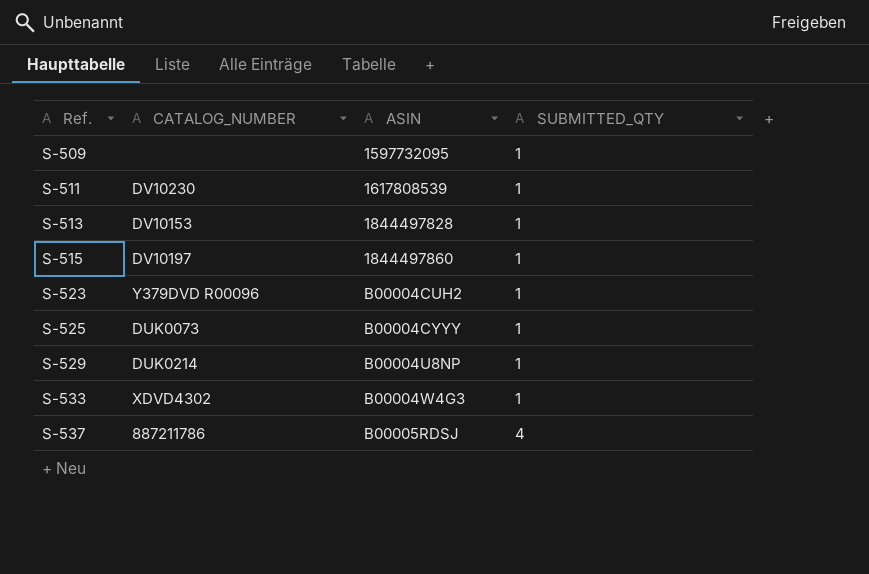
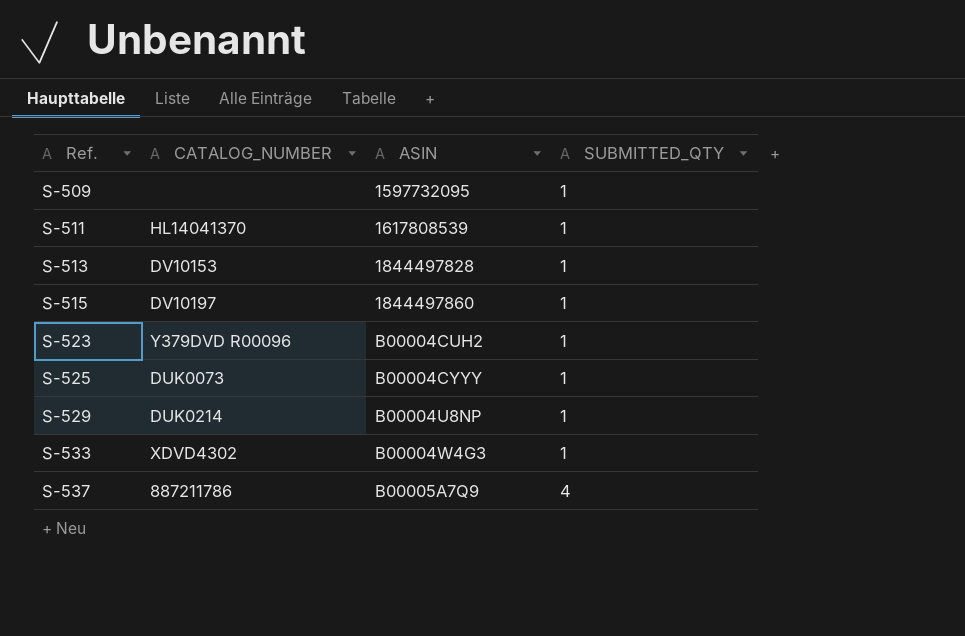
S-511 | CATALOG_NUMBER: DV10230 -> HL14041370
S-537 | ASIN: B00005RDSJ -> B00005A7Q9

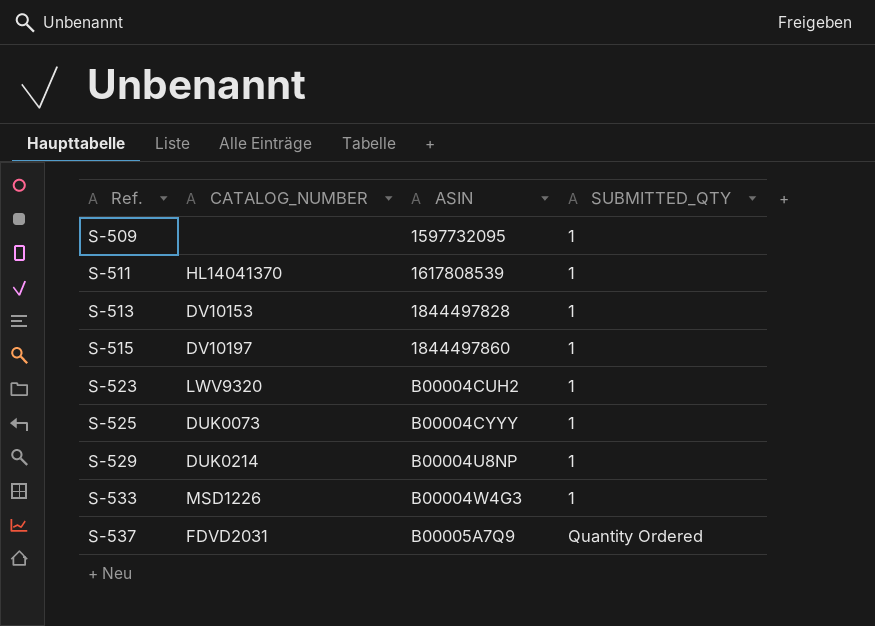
S-523 | CATALOG_NUMBER: Y379DVD R00096 -> LWV9320
S-533 | CATALOG_NUMBER: XDVD4302 -> MSD1226
S-537 | CATALOG_NUMBER: 887211786 -> FDVD2031
S-537 | SUBMITTED_QTY: 4 -> Quantity Ordered

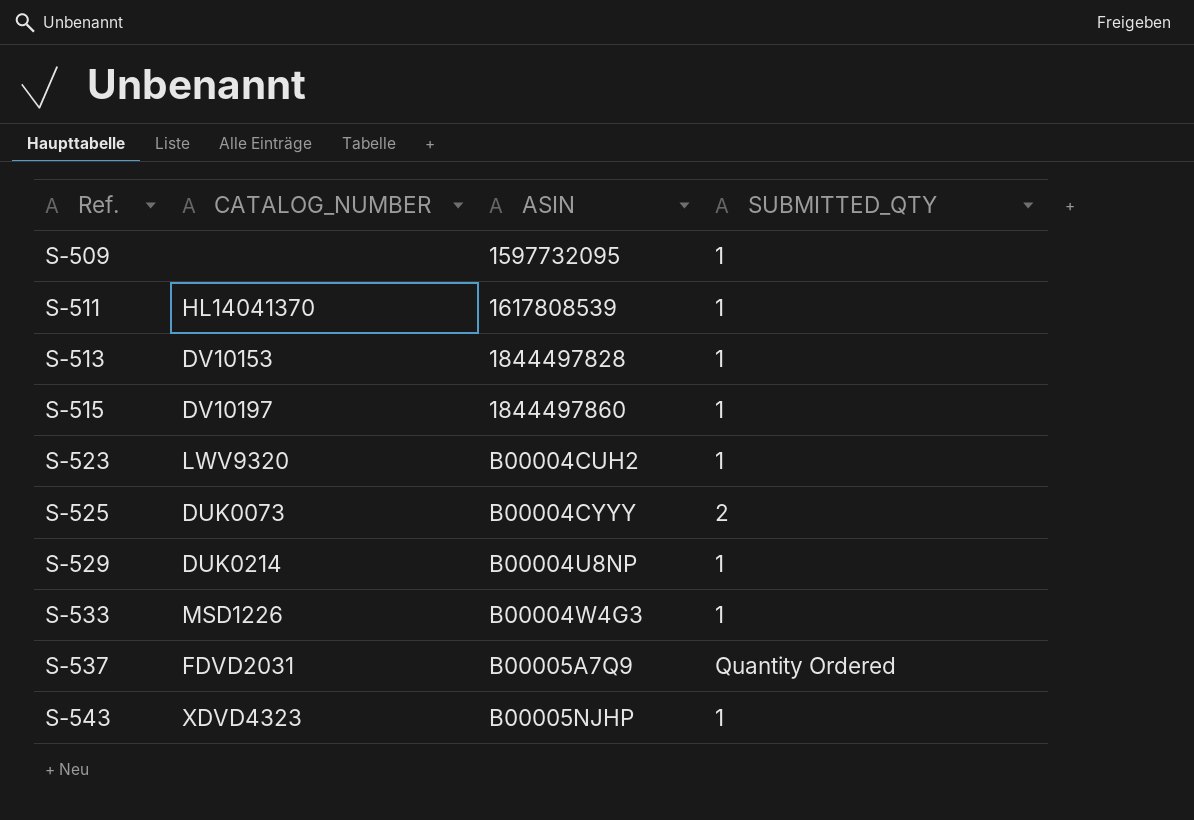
S-525 | SUBMITTED_QTY: 1 -> 2
row S-543: none -> XDVD4323 | B00005NJHP | 1

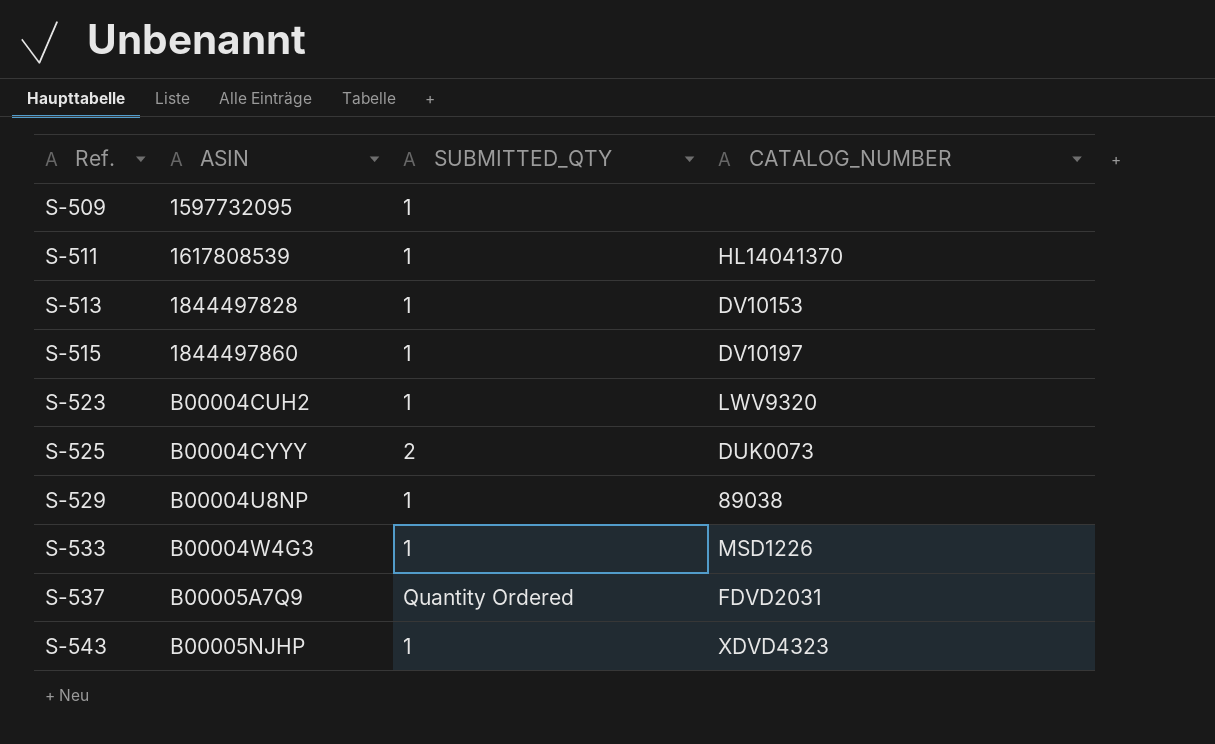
column CATALOG_NUMBER | position: 2 -> 4
S-529 | CATALOG_NUMBER: DUK0214 -> 89038

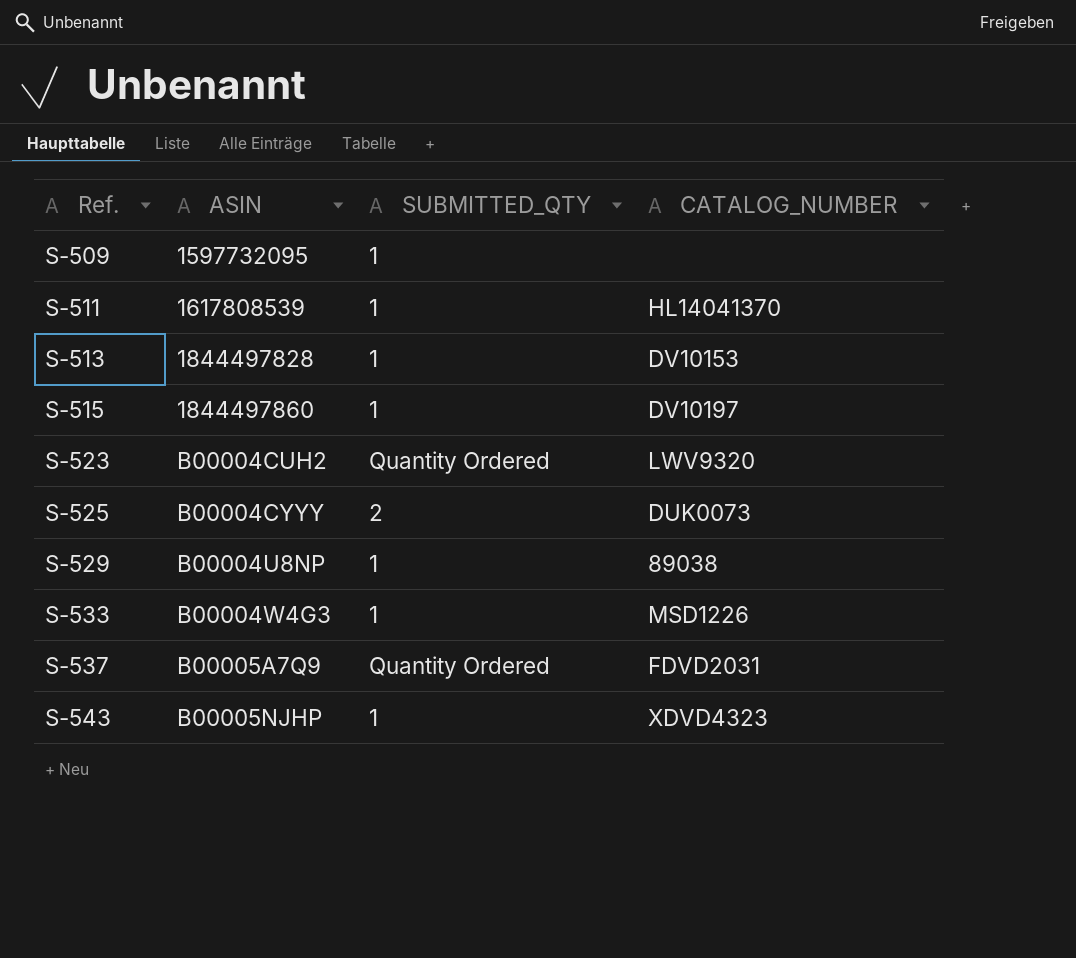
S-523 | SUBMITTED_QTY: 1 -> Quantity Ordered

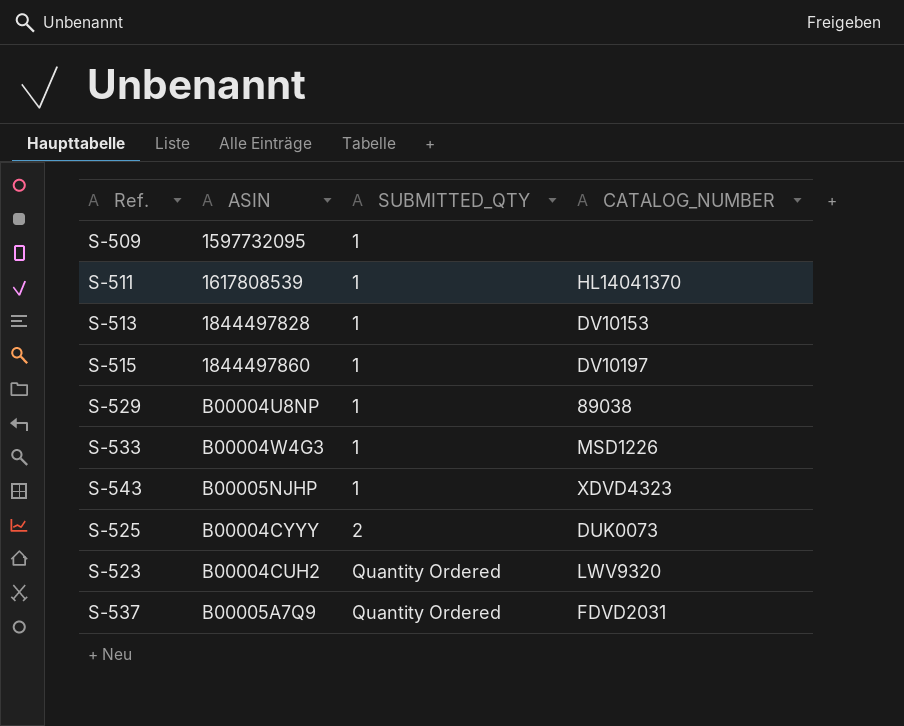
row order: Ref. ascending -> SUBMITTED_QTY ascending

